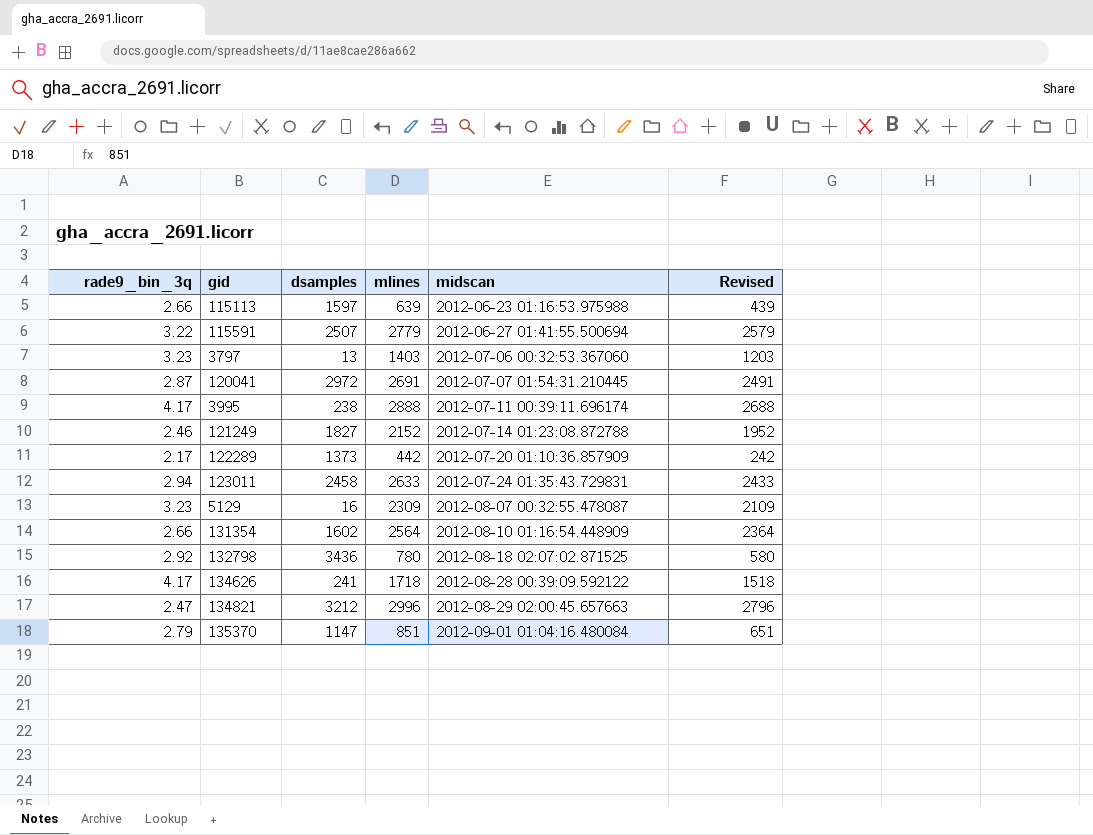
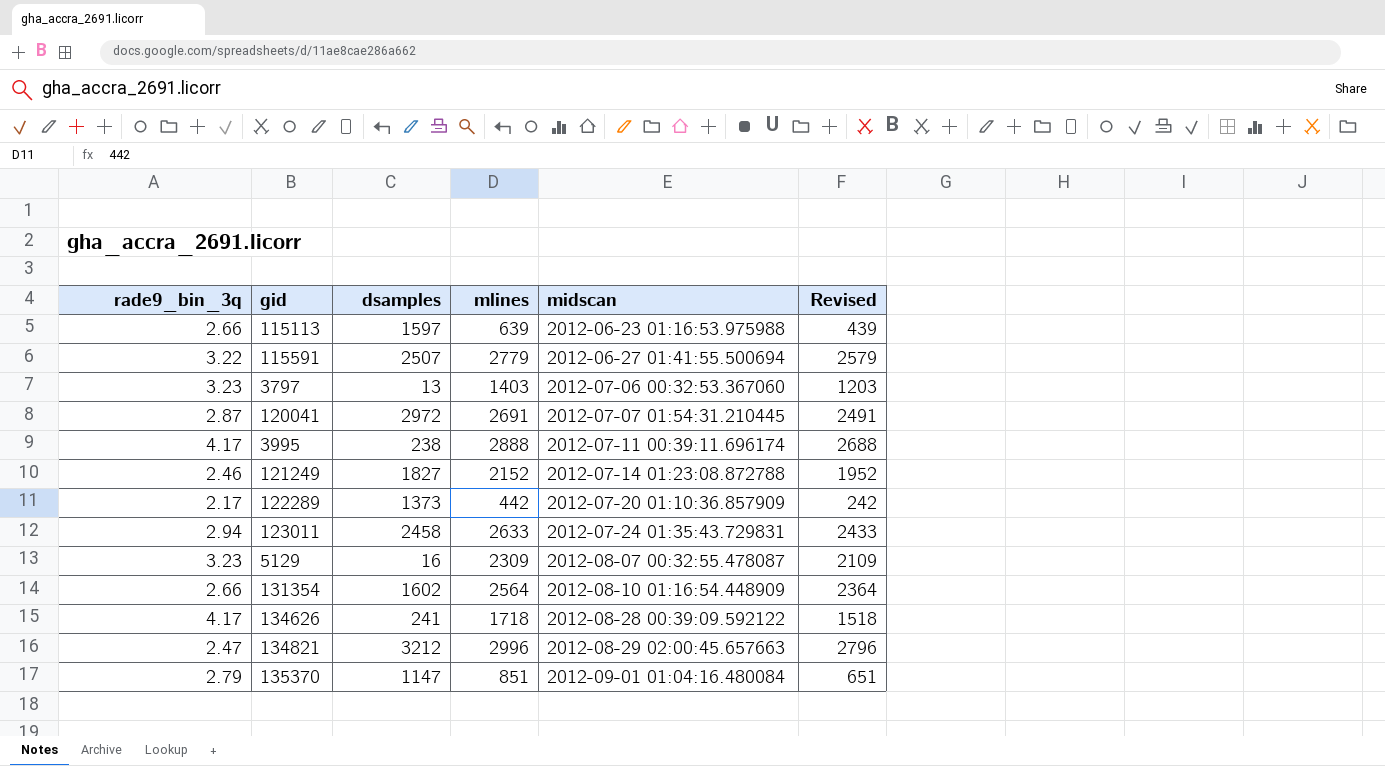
row 132798: 2.92 | 3436 | 780 | 2012-08-18 02:07:02.871525 | 580 -> none

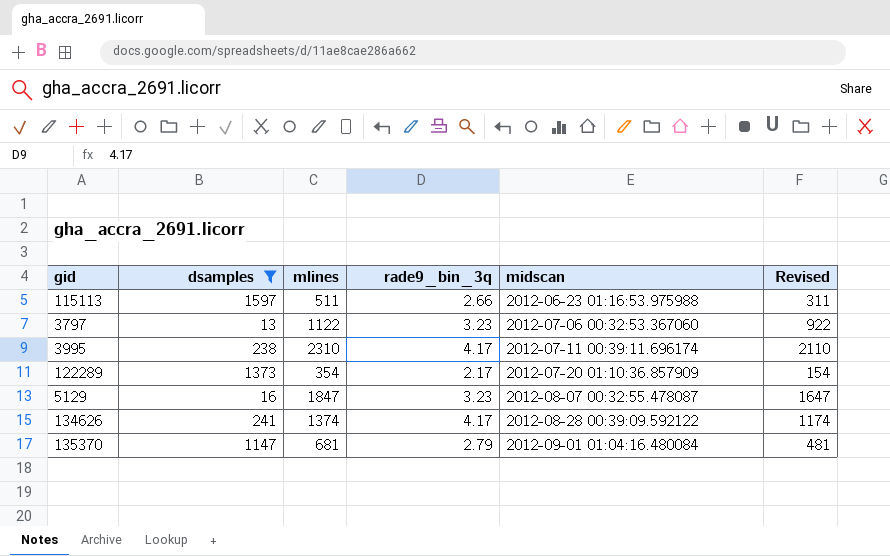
filter: none -> dsamples <= 1597
column rade9_bin_3q | position: 1 -> 4
115113 | mlines: 639 -> 511
115113 | Revised: 439 -> 311
3797 | mlines: 1403 -> 1122
3797 | Revised: 1203 -> 922
3995 | mlines: 2888 -> 2310
3995 | Revised: 2688 -> 2110
122289 | mlines: 442 -> 354
122289 | Revised: 242 -> 154
5129 | mlines: 2309 -> 1847
5129 | Revised: 2109 -> 1647
134626 | mlines: 1718 -> 1374
134626 | Revised: 1518 -> 1174
135370 | mlines: 851 -> 681
135370 | Revised: 651 -> 481

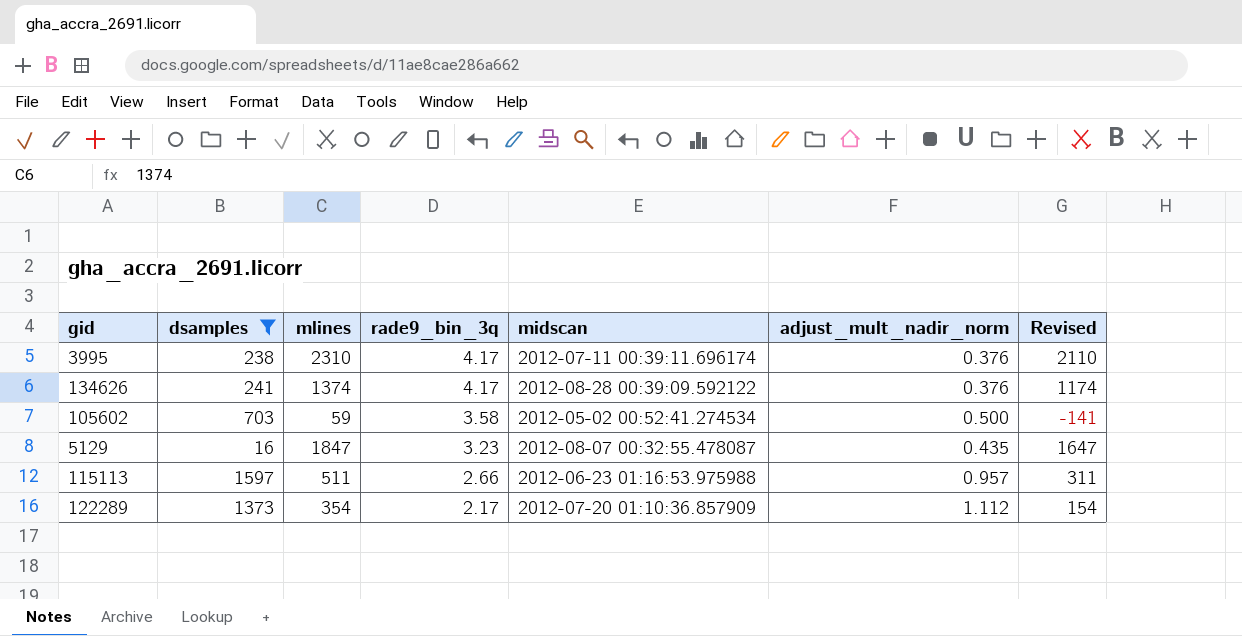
row order: midscan ascending -> rade9_bin_3q descending
column adjust_mult_nadir_norm | position: none -> 6
row 3797: 13 | 1122 | 3.23 | 2012-07-06 00:32:53.367060 | 922 -> none
row 135370: 1147 | 681 | 2.79 | 2012-09-01 01:04:16.480084 | 481 -> none
row 105602: none -> 703 | 59 | 3.58 | 2012-05-02 00:52:41.274534 | 0.500 | -141

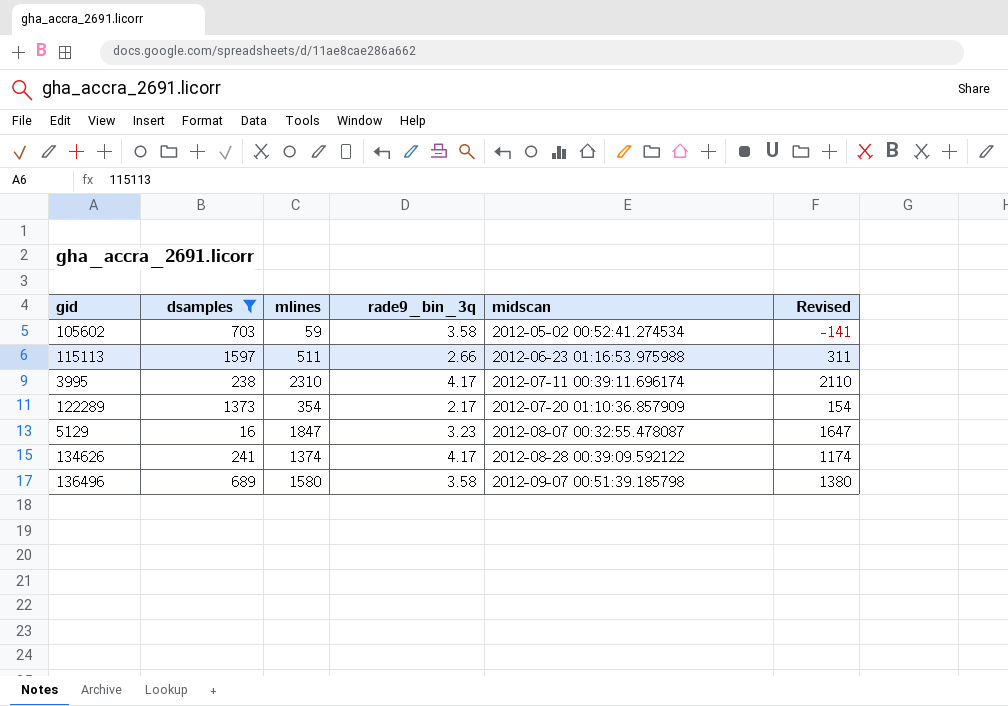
row order: rade9_bin_3q descending -> midscan ascending
column adjust_mult_nadir_norm | position: 6 -> none
row 136496: none -> 689 | 1580 | 3.58 | 2012-09-07 00:51:39.185798 | 1380

